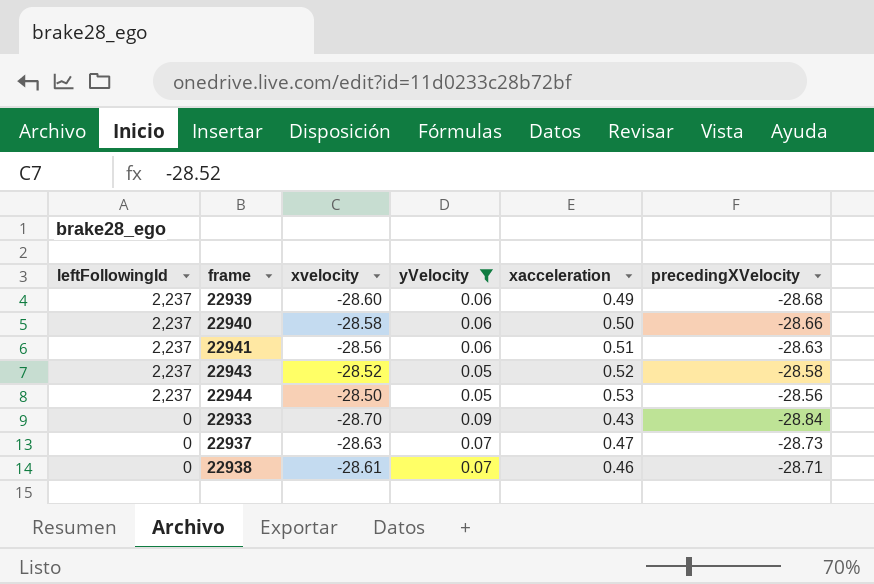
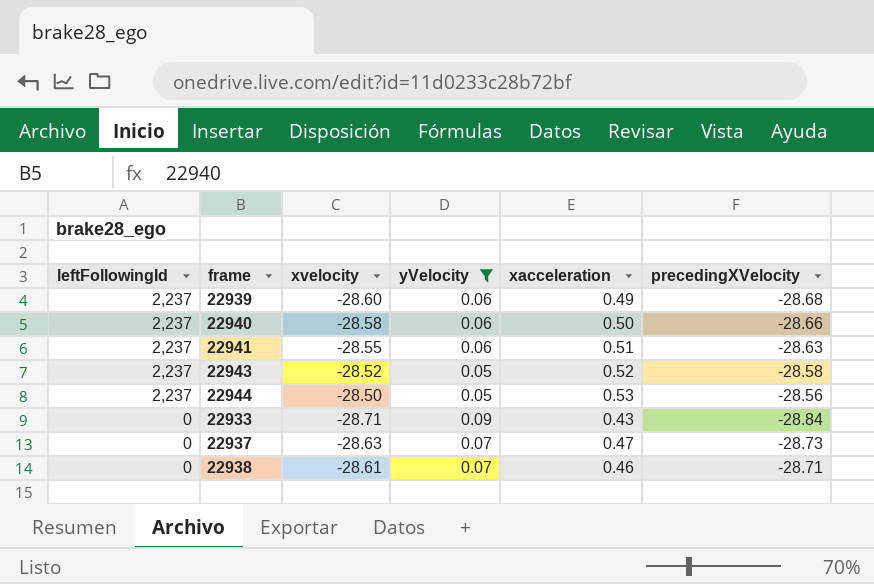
22941 | xvelocity: -28.56 -> -28.55
22933 | xvelocity: -28.70 -> -28.71

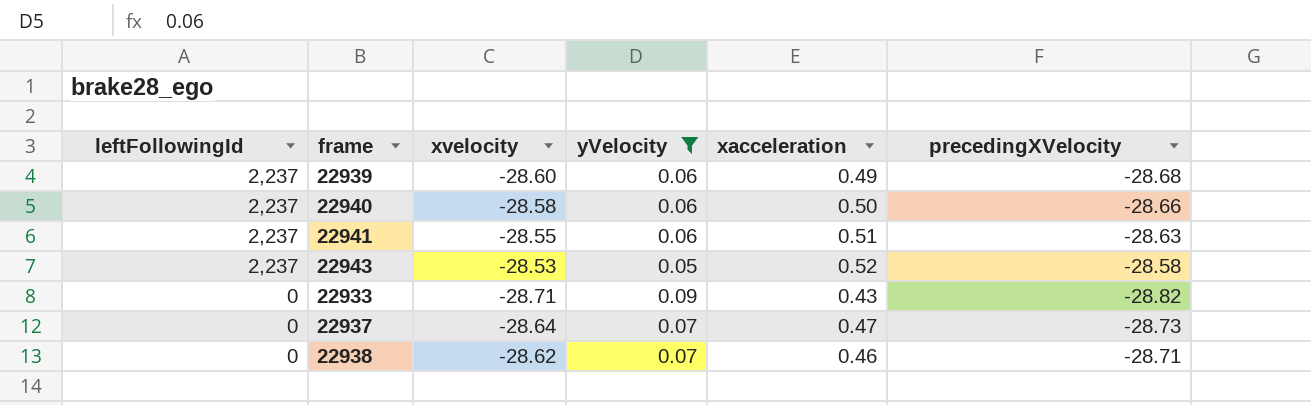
row 22944: 2,237 | -28.50 | 0.05 | 0.53 | -28.56 -> none
22943 | xvelocity: -28.52 -> -28.53
22933 | precedingXVelocity: -28.84 -> -28.82
22937 | xvelocity: -28.63 -> -28.64
22938 | xvelocity: -28.61 -> -28.62

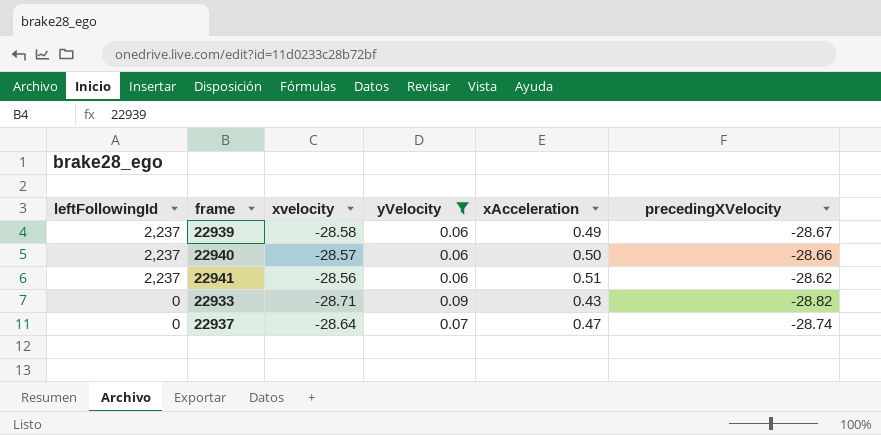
column name: xacceleration -> xAcceleration
row 22943: 2,237 | -28.53 | 0.05 | 0.52 | -28.58 -> none
row 22938: 0 | -28.62 | 0.07 | 0.46 | -28.71 -> none
22939 | xvelocity: -28.60 -> -28.58
22939 | precedingXVelocity: -28.68 -> -28.67
22940 | xvelocity: -28.58 -> -28.57
22941 | xvelocity: -28.55 -> -28.56
22941 | precedingXVelocity: -28.63 -> -28.62
22937 | precedingXVelocity: -28.73 -> -28.74

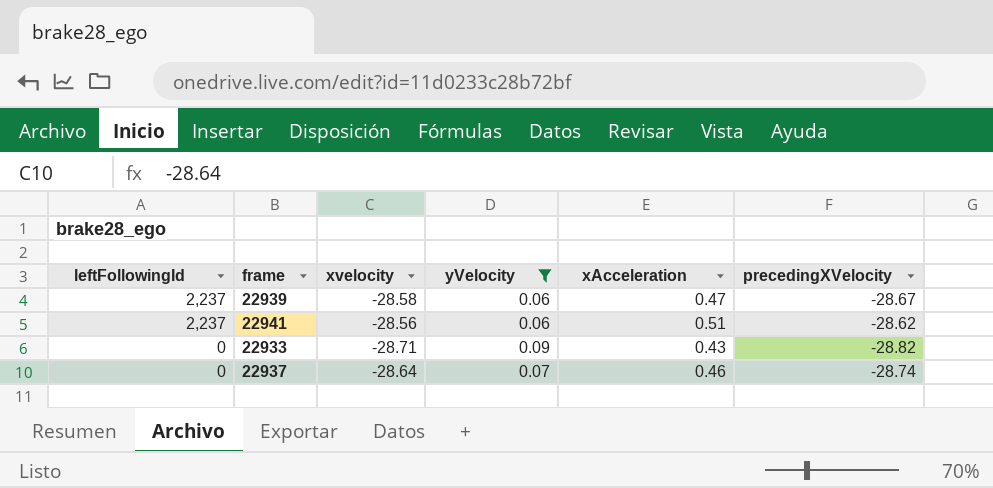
row 22940: 2,237 | -28.57 | 0.06 | 0.50 | -28.66 -> none
22939 | xAcceleration: 0.49 -> 0.47
22937 | xAcceleration: 0.47 -> 0.46

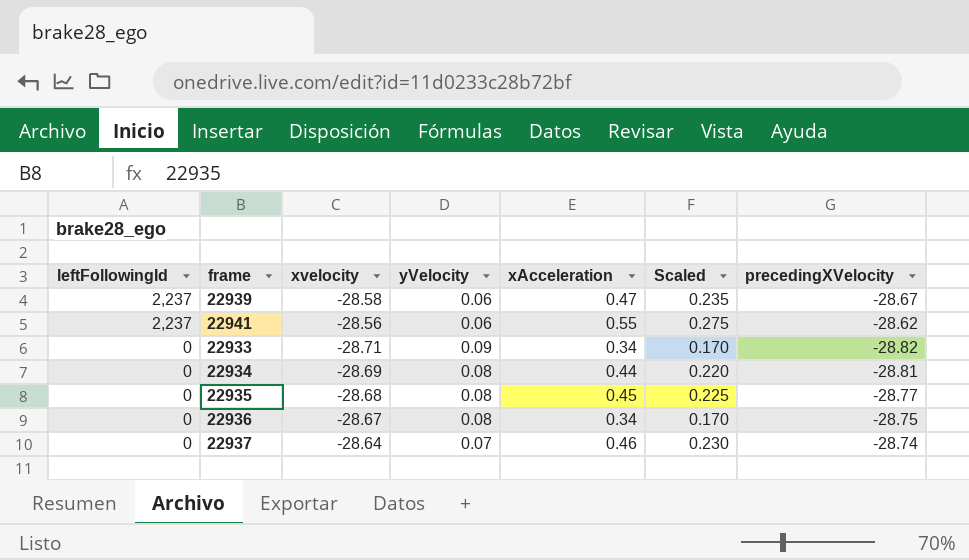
filter: yVelocity != 0.08 -> none
column Scaled | formula: none -> [xAcceleration] * 0.5
22941 | xAcceleration: 0.51 -> 0.55
22933 | xAcceleration: 0.43 -> 0.34

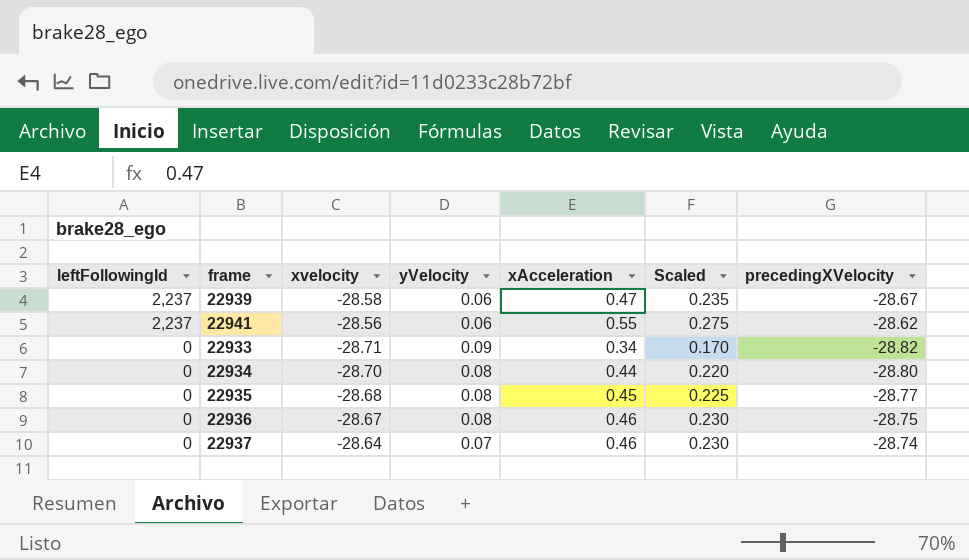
22934 | xvelocity: -28.69 -> -28.70
22934 | precedingXVelocity: -28.81 -> -28.80
22936 | xAcceleration: 0.34 -> 0.46
22936 | Scaled: 0.170 -> 0.230

